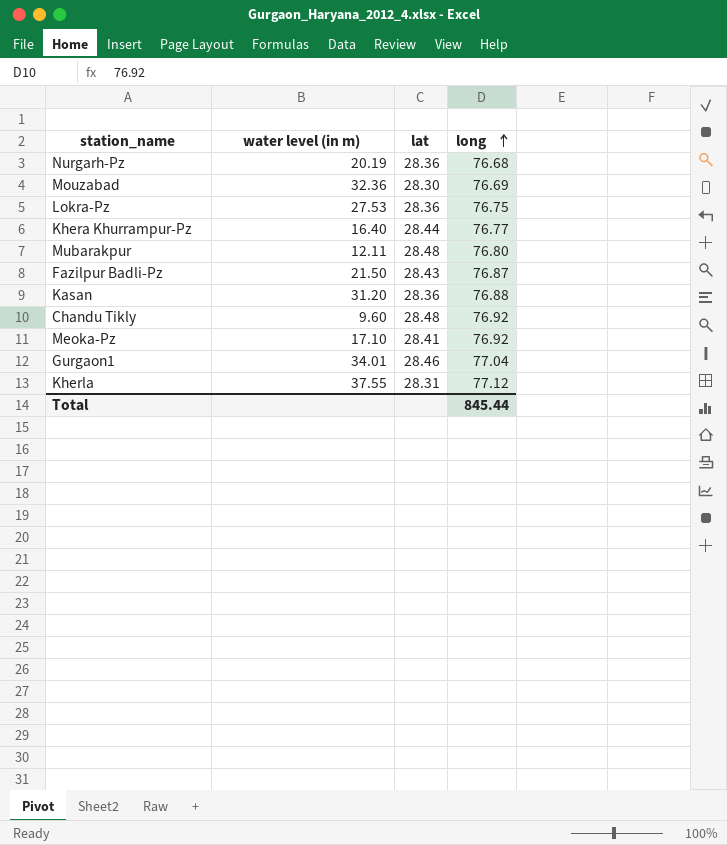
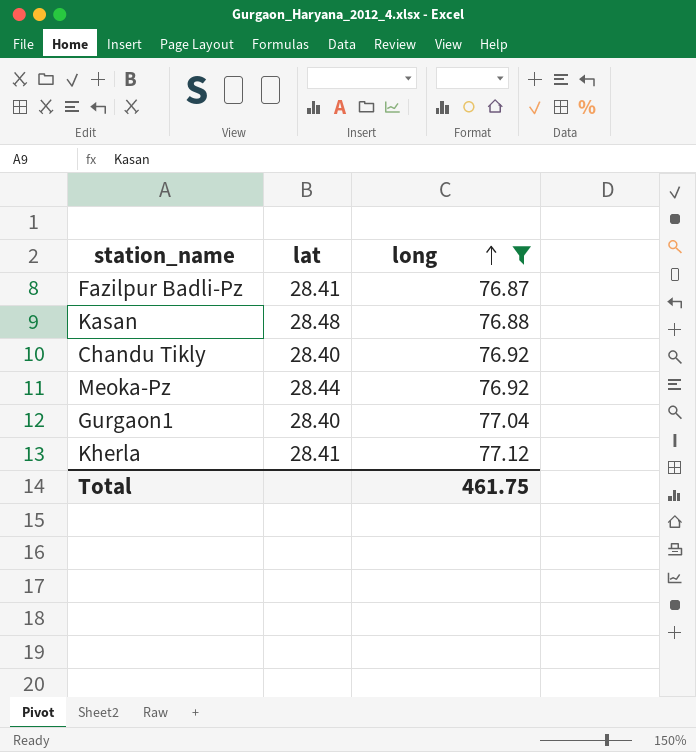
filter: none -> long >= 76.87
column water level (in m) | position: 2 -> none
Fazilpur Badli-Pz | lat: 28.43 -> 28.41
Kasan | lat: 28.36 -> 28.48
Chandu Tikly | lat: 28.48 -> 28.40
Meoka-Pz | lat: 28.41 -> 28.44
Gurgaon1 | lat: 28.46 -> 28.40
Kherla | lat: 28.31 -> 28.41
Total | long: 845.44 -> 461.75

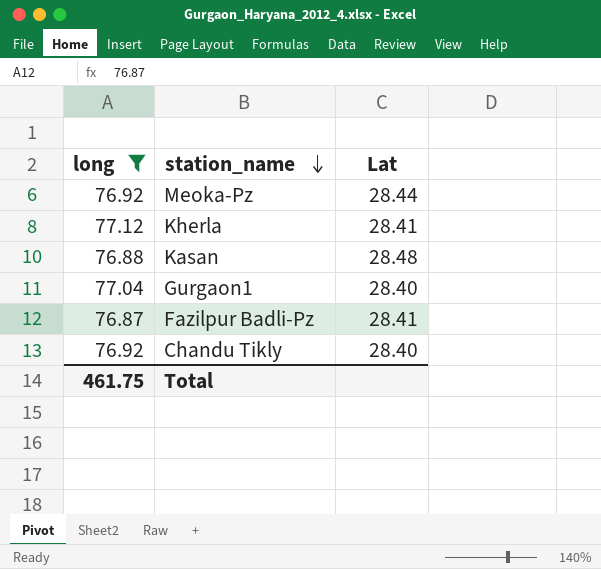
row order: long ascending -> station_name descending
column long | position: 3 -> 1
column name: lat -> Lat

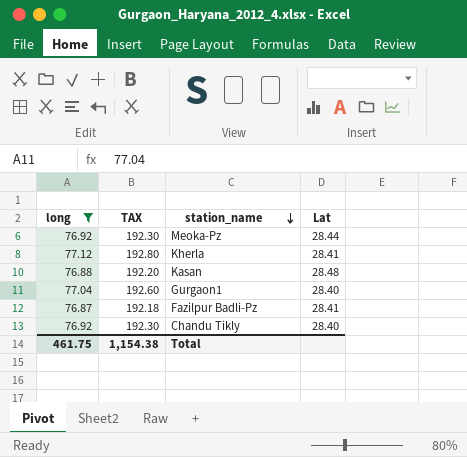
column TAX | formula: none -> [long] * 2.5

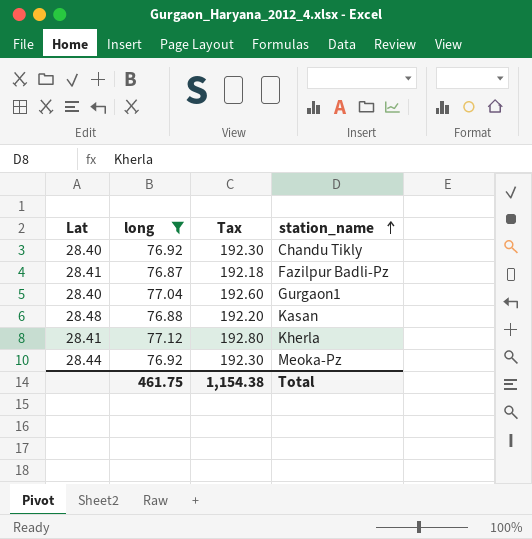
row order: station_name descending -> station_name ascending
column Lat | position: 4 -> 1
column name: TAX -> Tax

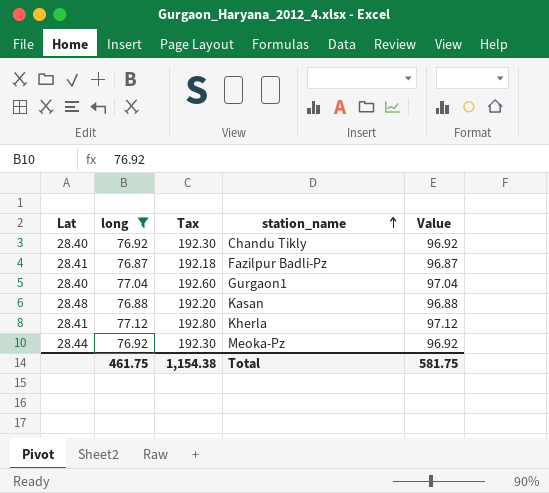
column Value | formula: none -> [long] + 20

